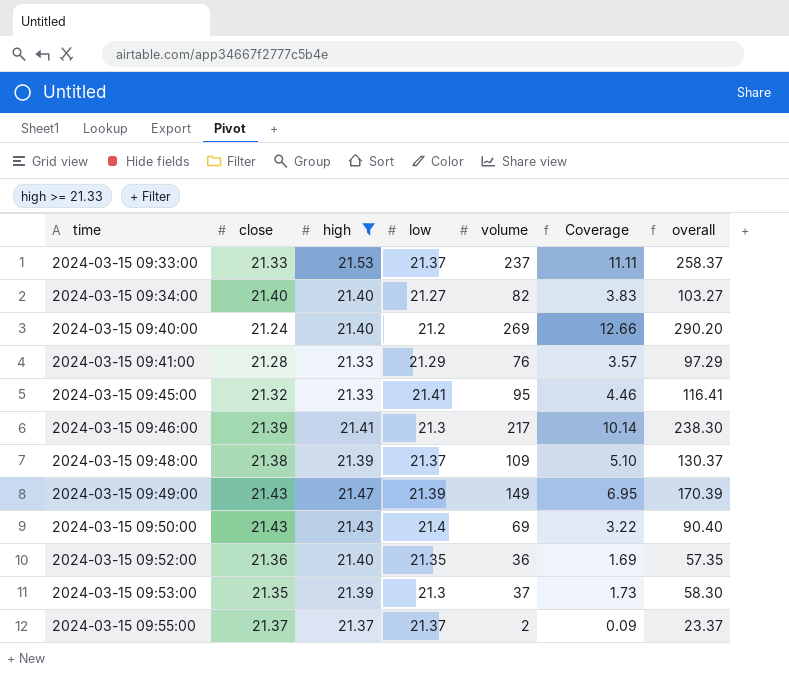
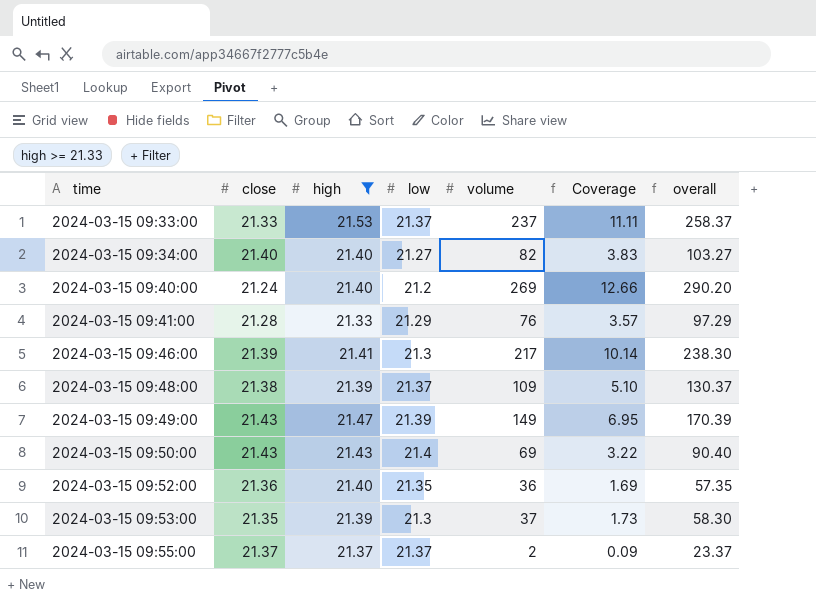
row 2024-03-15 09:45:00: 21.32 | 21.33 | 21.41 | 95 | 4.46 | 116.41 -> none

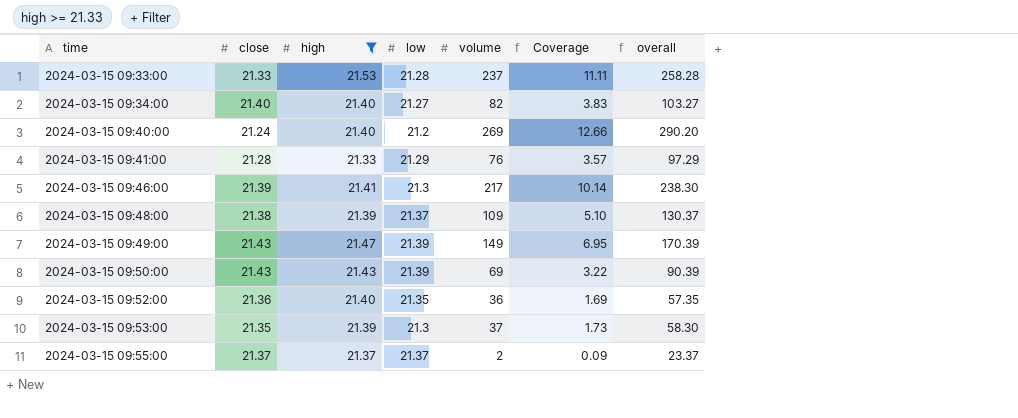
2024-03-15 09:33:00 | low: 21.37 -> 21.28
2024-03-15 09:33:00 | overall: 258.37 -> 258.28
2024-03-15 09:50:00 | low: 21.4 -> 21.39
2024-03-15 09:50:00 | overall: 90.40 -> 90.39

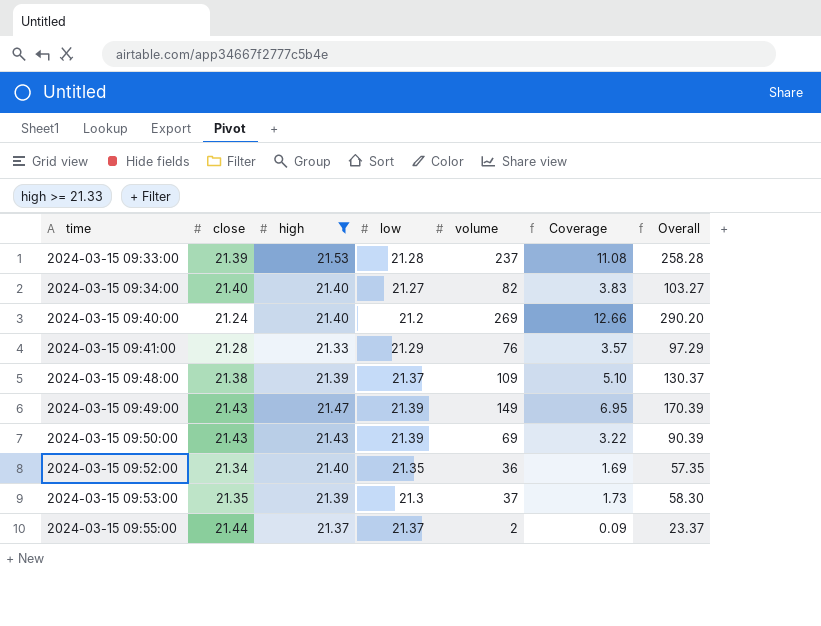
column name: overall -> Overall
row 2024-03-15 09:46:00: 21.39 | 21.41 | 21.3 | 217 | 10.14 | 238.30 -> none
2024-03-15 09:33:00 | close: 21.33 -> 21.39
2024-03-15 09:33:00 | Coverage: 11.11 -> 11.08
2024-03-15 09:52:00 | close: 21.36 -> 21.34
2024-03-15 09:55:00 | close: 21.37 -> 21.44

